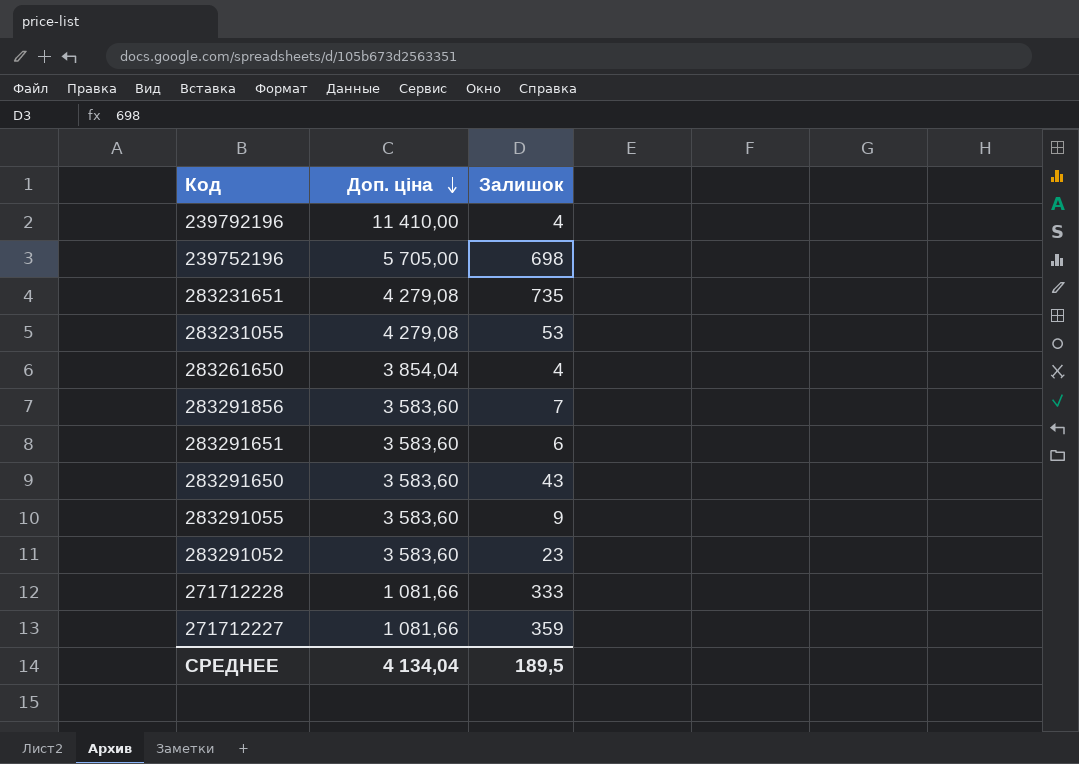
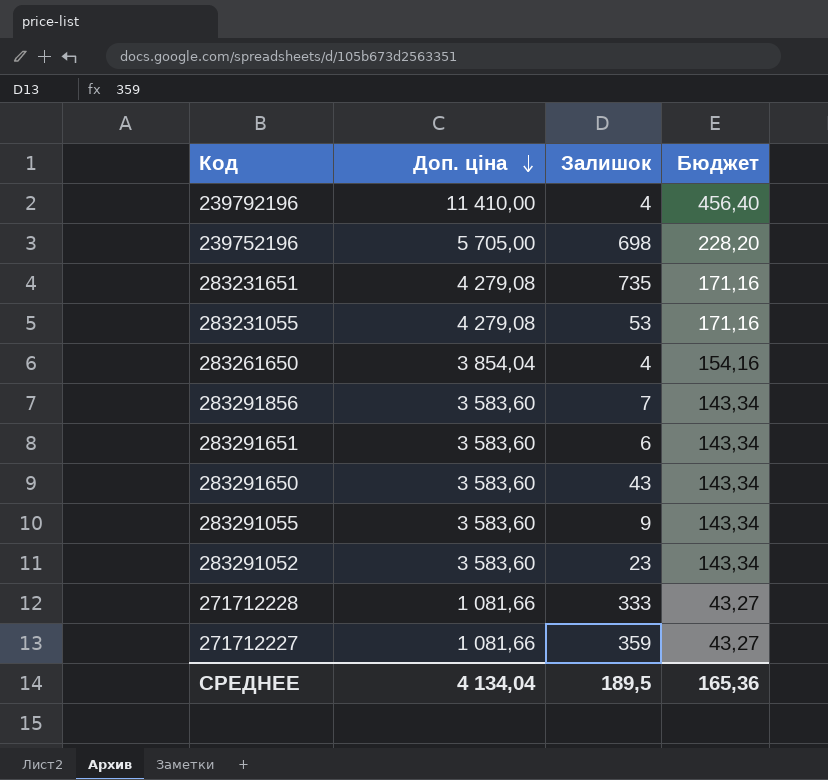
column Бюджет | formula: none -> [Доп. ціна] * 0,04

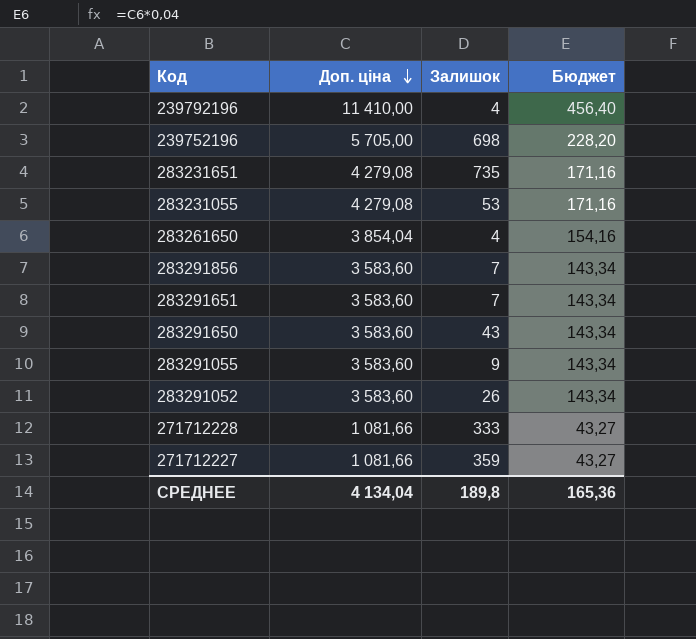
283291651 | Залишок: 6 -> 7
283291052 | Залишок: 23 -> 26
СРЕДНЕЕ | Залишок: 189,5 -> 189,8

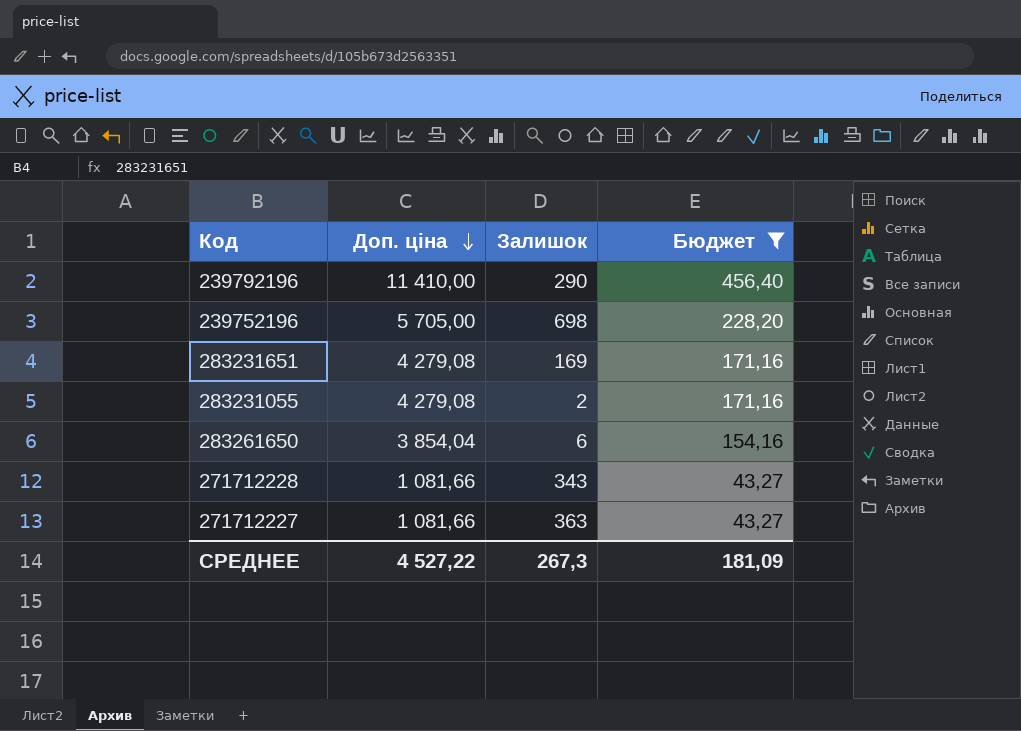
filter: none -> Бюджет != 143,34
239792196 | Залишок: 4 -> 290
283231651 | Залишок: 735 -> 169
283231055 | Залишок: 53 -> 2
283261650 | Залишок: 4 -> 6
271712228 | Залишок: 333 -> 343
271712227 | Залишок: 359 -> 363
СРЕДНЕЕ | Доп. ціна: 4 134,04 -> 4 527,22
СРЕДНЕЕ | Залишок: 189,8 -> 267,3
СРЕДНЕЕ | Бюджет: 165,36 -> 181,09

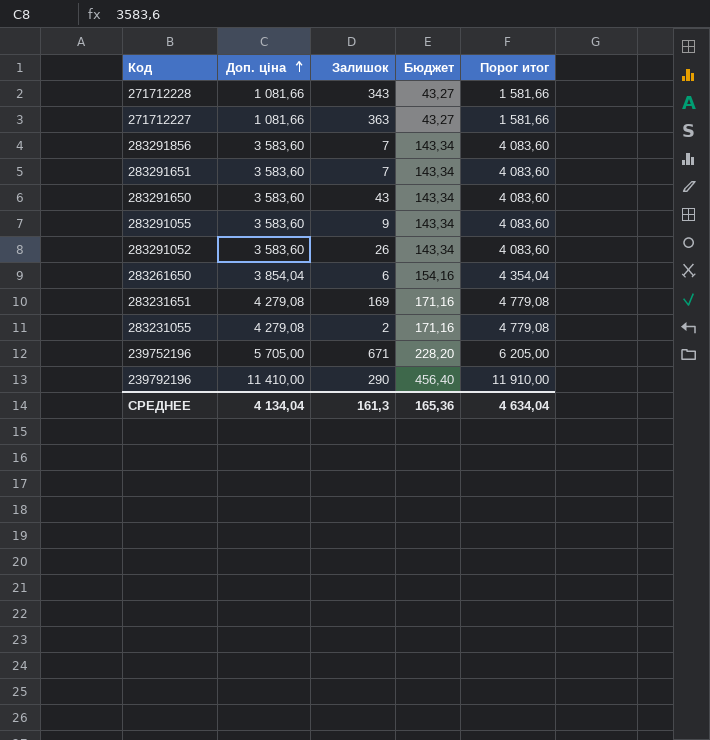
filter: Бюджет != 143,34 -> none
row order: Доп. ціна descending -> Доп. ціна ascending
column Порог итог | formula: none -> [Доп. ціна] + 500
239752196 | Залишок: 698 -> 671
СРЕДНЕЕ | Доп. ціна: 4 527,22 -> 4 134,04
СРЕДНЕЕ | Залишок: 267,3 -> 161,3
СРЕДНЕЕ | Бюджет: 181,09 -> 165,36

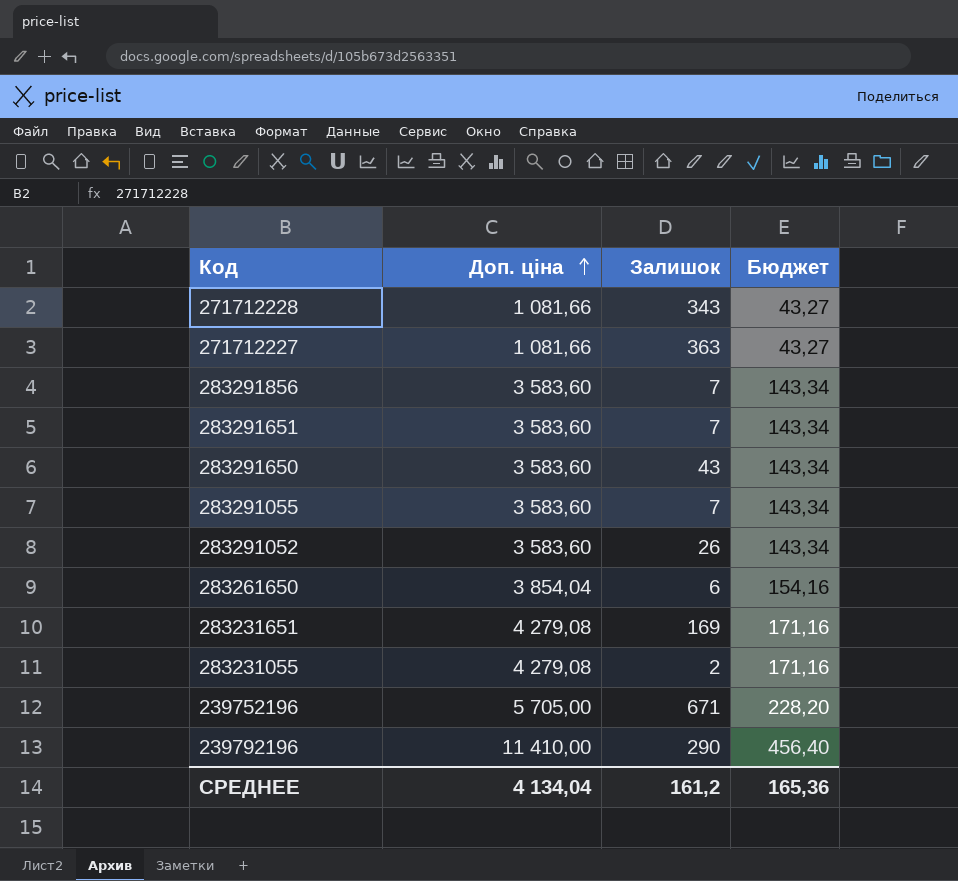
column Порог итог | formula: [Доп. ціна] + 500 -> none
283291055 | Залишок: 9 -> 7
СРЕДНЕЕ | Залишок: 161,3 -> 161,2

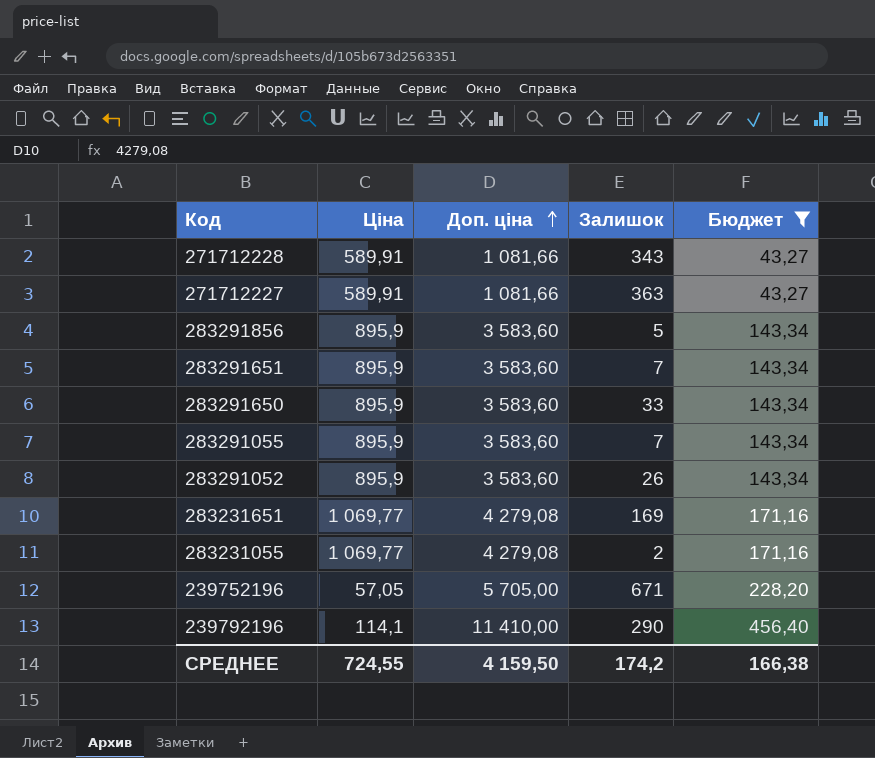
filter: none -> Бюджет != 154,16
column Ціна | position: none -> 2
283291856 | Залишок: 7 -> 5
283291650 | Залишок: 43 -> 33
СРЕДНЕЕ | Доп. ціна: 4 134,04 -> 4 159,50
СРЕДНЕЕ | Залишок: 161,2 -> 174,2
СРЕДНЕЕ | Бюджет: 165,36 -> 166,38

